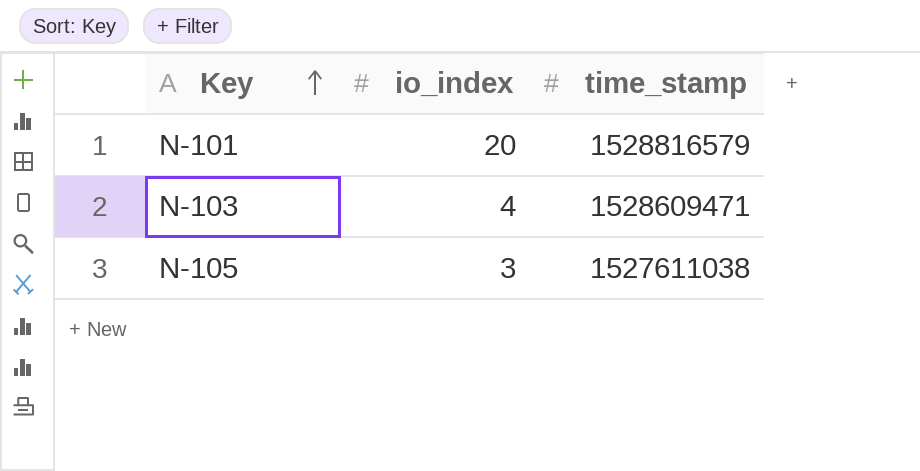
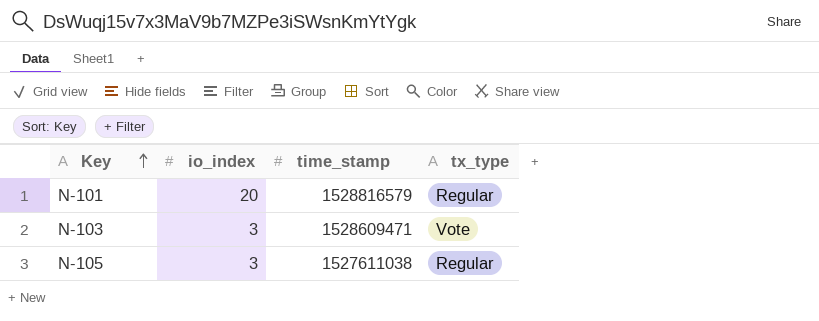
column tx_type | position: none -> 4
N-103 | io_index: 4 -> 3

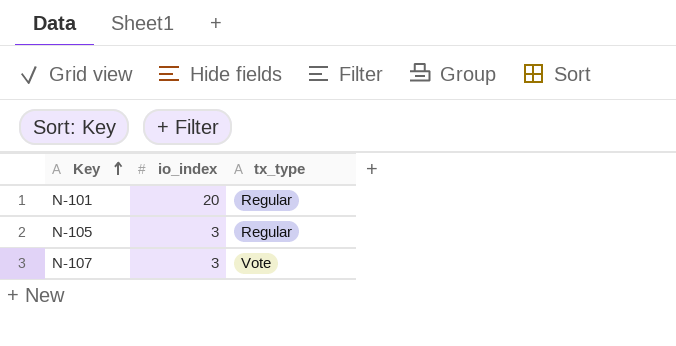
column time_stamp | position: 3 -> none
row N-103: 3 | 1528609471 | Vote -> none
row N-107: none -> 3 | Vote

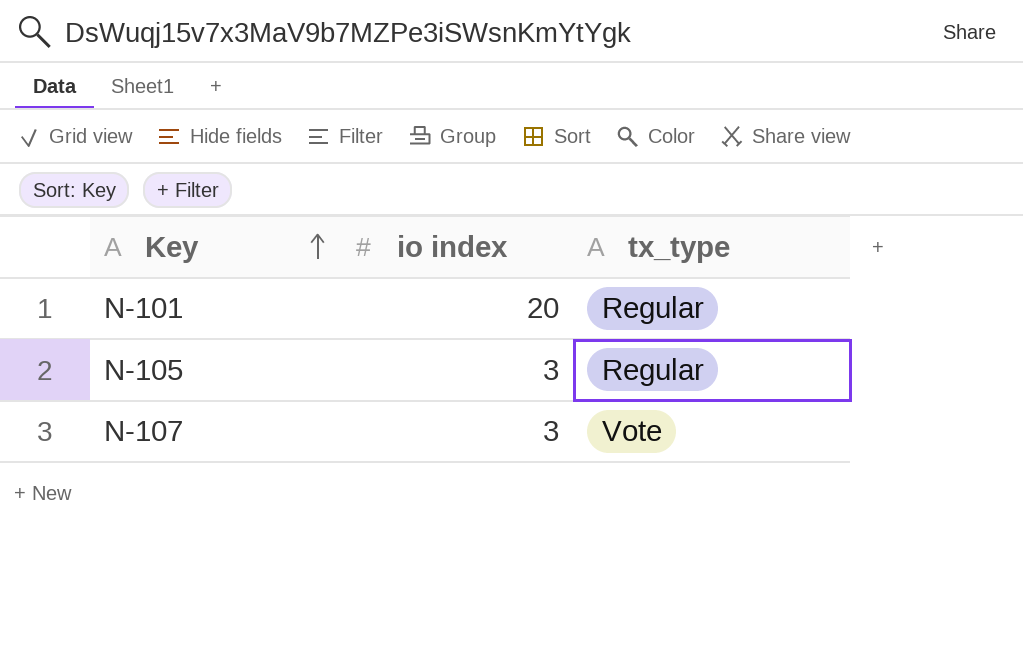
column name: io_index -> io index

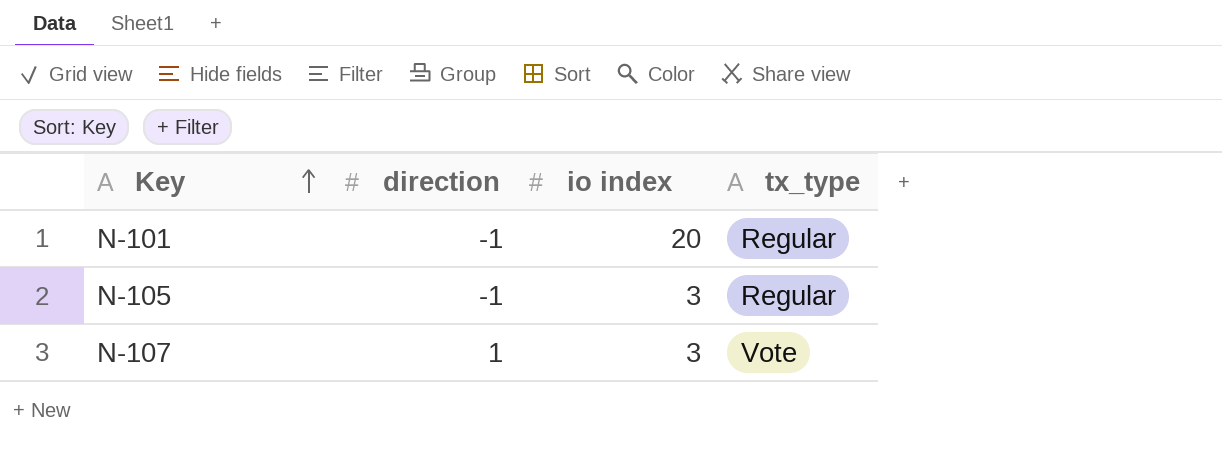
column direction | position: none -> 2

